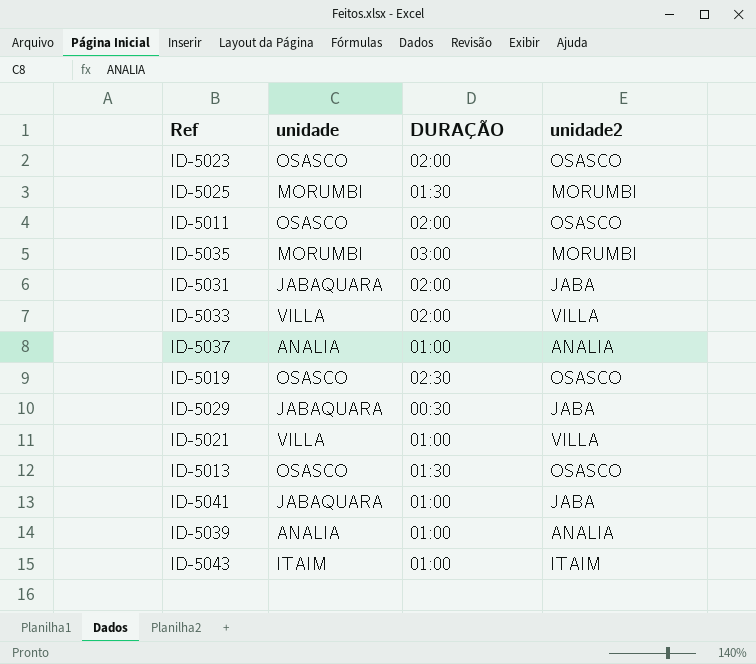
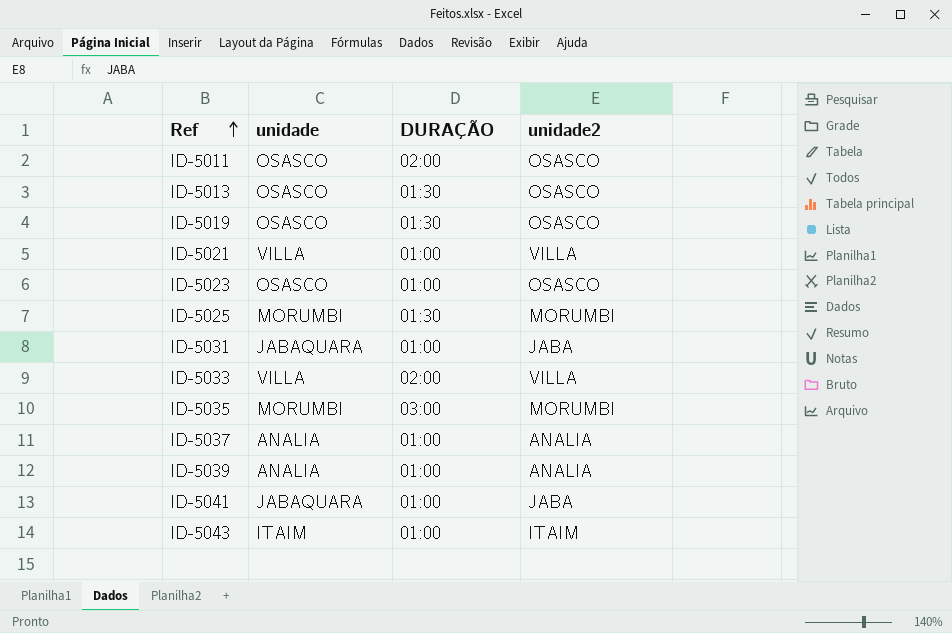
row order: none -> Ref ascending
row ID-5029: JABAQUARA | 00:30 | JABA -> none
ID-5019 | DURAÇÃO: 02:30 -> 01:30
ID-5023 | DURAÇÃO: 02:00 -> 01:00
ID-5031 | DURAÇÃO: 02:00 -> 01:00

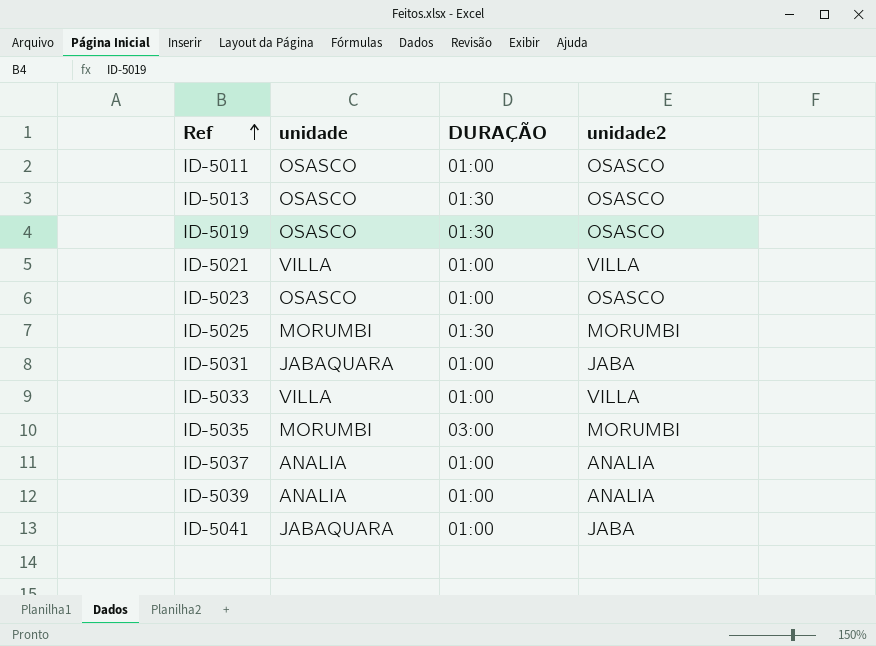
row ID-5043: ITAIM | 01:00 | ITAIM -> none
ID-5011 | DURAÇÃO: 02:00 -> 01:00
ID-5033 | DURAÇÃO: 02:00 -> 01:00

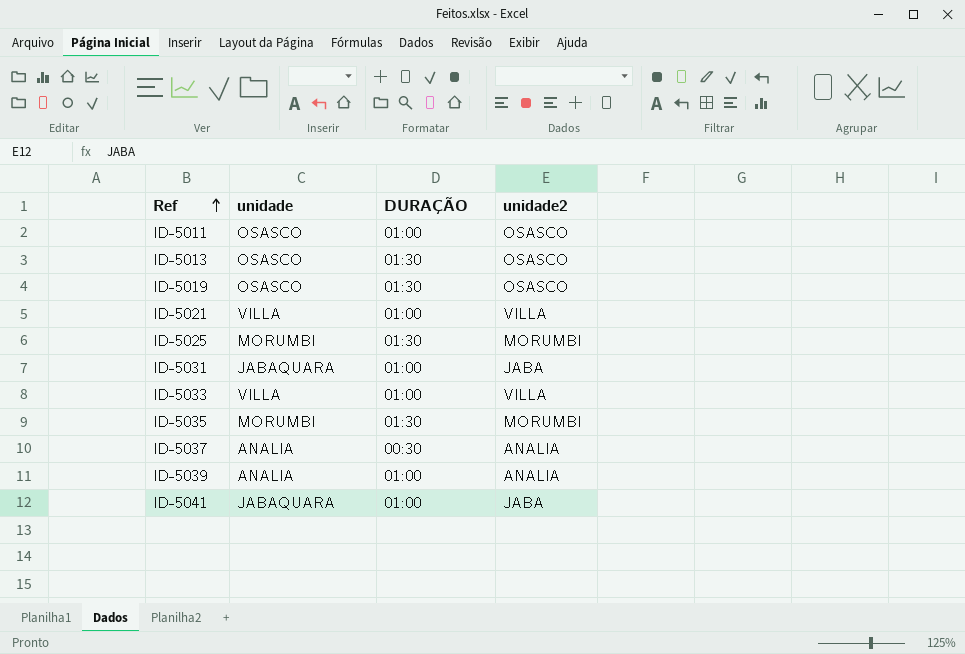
row ID-5023: OSASCO | 01:00 | OSASCO -> none
ID-5035 | DURAÇÃO: 03:00 -> 01:30
ID-5037 | DURAÇÃO: 01:00 -> 00:30

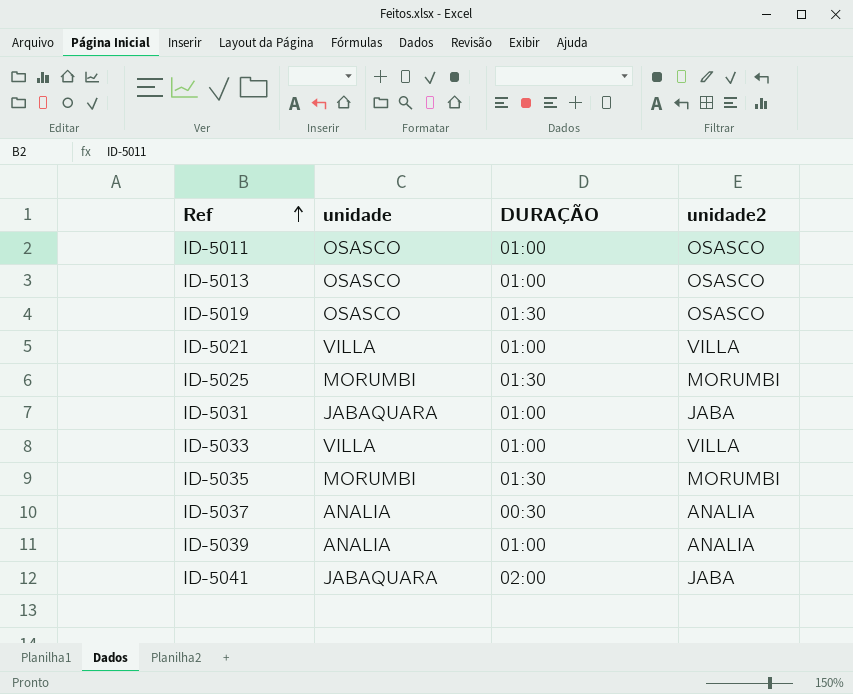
ID-5013 | DURAÇÃO: 01:30 -> 01:00
ID-5041 | DURAÇÃO: 01:00 -> 02:00

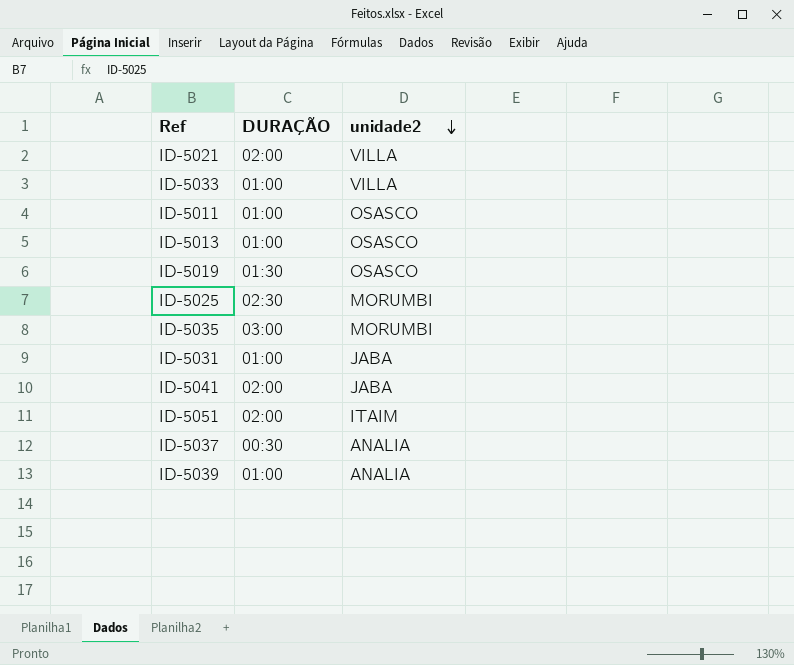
row order: Ref ascending -> unidade2 descending
column unidade | position: 2 -> none
ID-5021 | DURAÇÃO: 01:00 -> 02:00
ID-5025 | DURAÇÃO: 01:30 -> 02:30
ID-5035 | DURAÇÃO: 01:30 -> 03:00
row ID-5051: none -> 02:00 | ITAIM

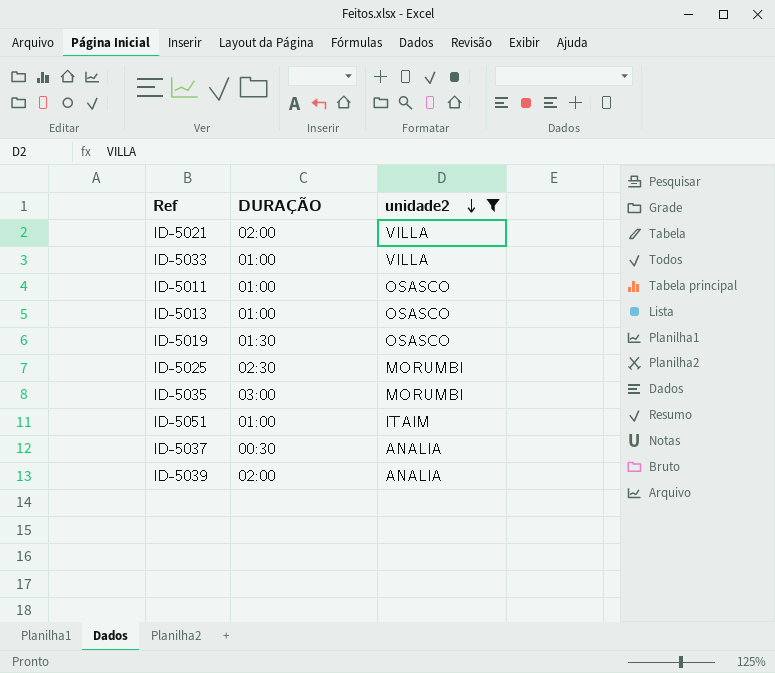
filter: none -> unidade2 != JABA
ID-5051 | DURAÇÃO: 02:00 -> 01:00
ID-5039 | DURAÇÃO: 01:00 -> 02:00

